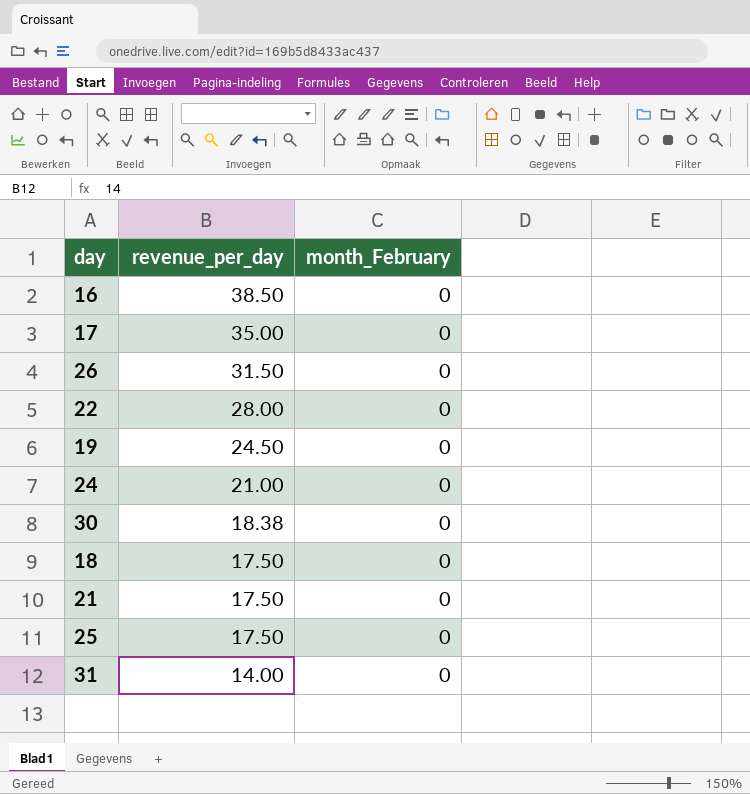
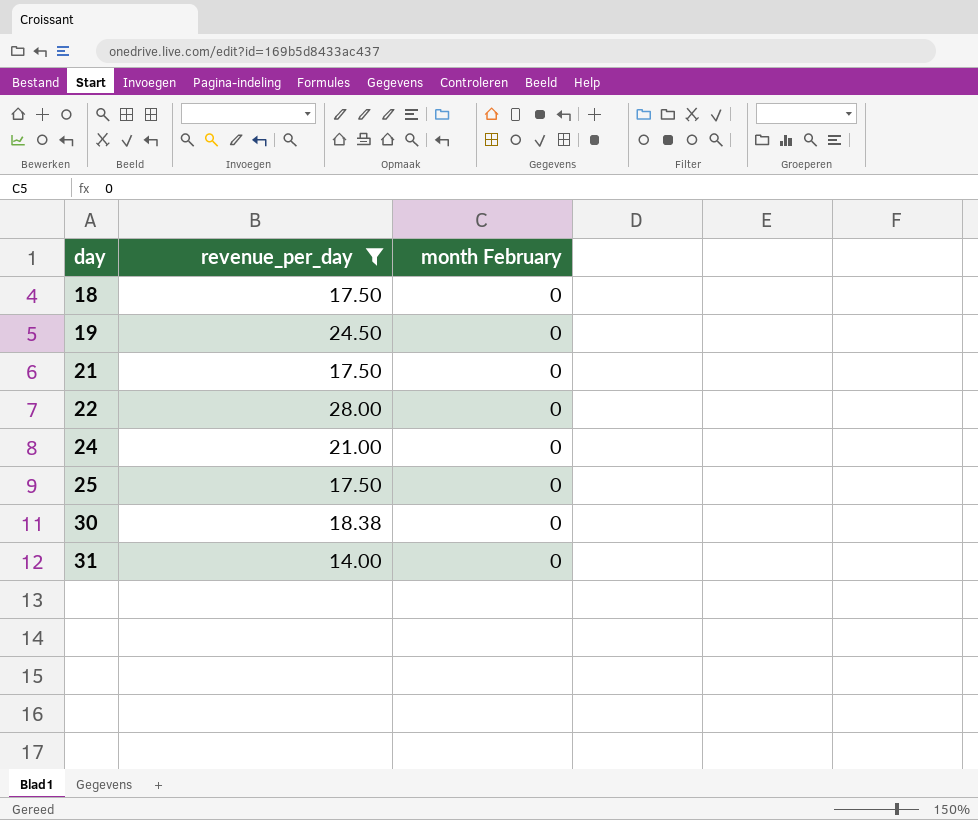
filter: none -> revenue_per_day <= 28.00
row order: revenue_per_day descending -> day ascending
column name: month_February -> month February

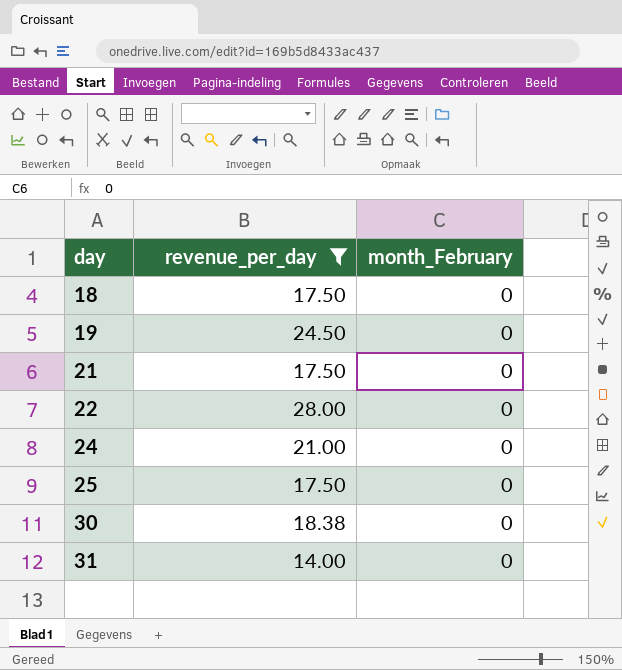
column name: month February -> month_February

